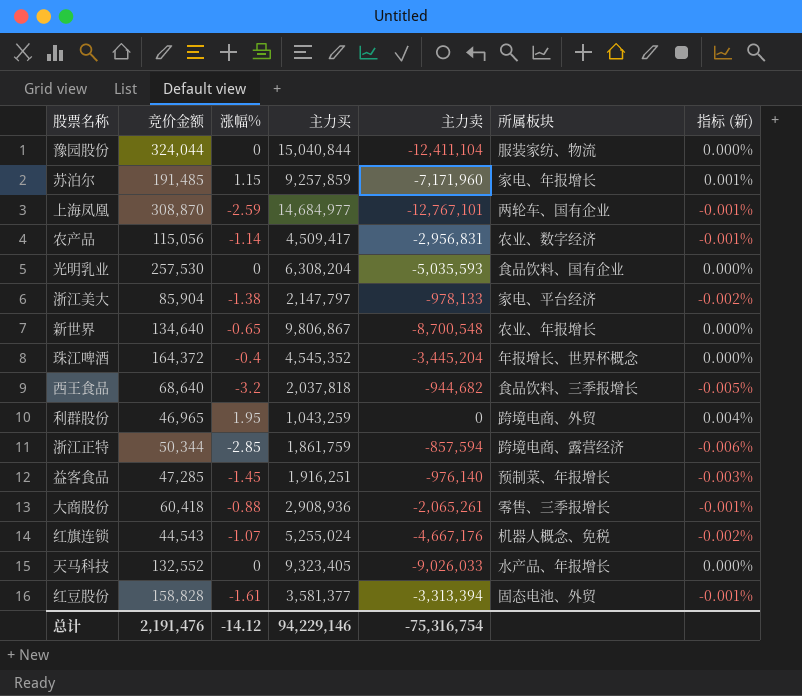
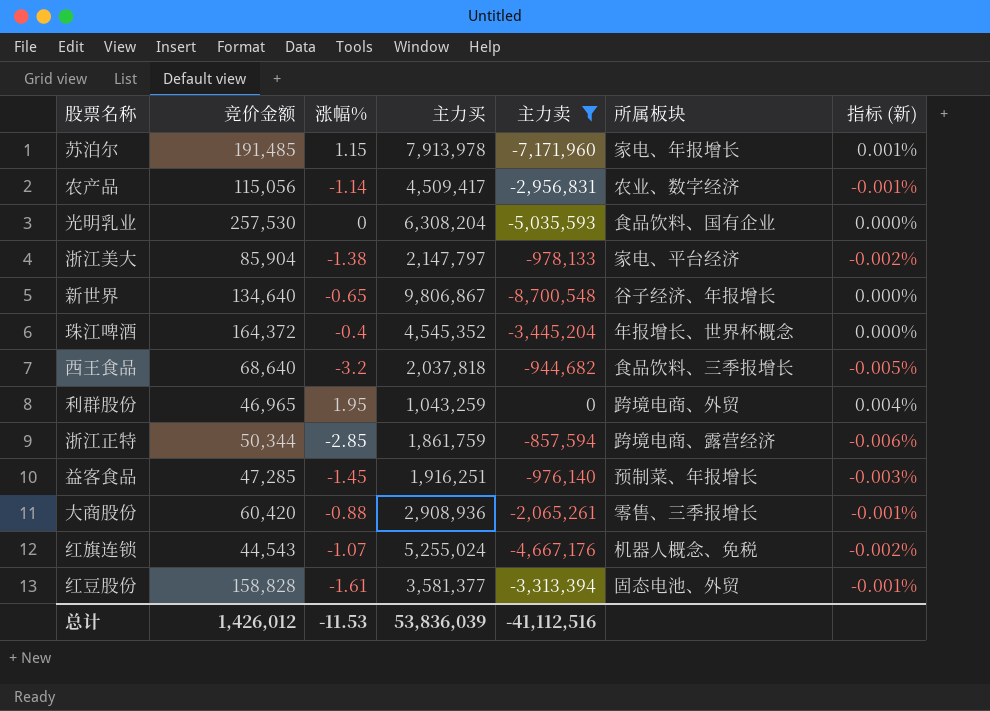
filter: none -> 主力卖 >= -8,700,548
苏泊尔 | 主力买: 9,257,859 -> 7,913,978
新世界 | 所属板块: 农业、年报增长 -> 谷子经济、年报增长
大商股份 | 竞价金额: 60,418 -> 60,420
总计 | 竞价金额: 2,191,476 -> 1,426,012
总计 | 涨幅%: -14.12 -> -11.53
总计 | 主力买: 94,229,146 -> 53,836,039
总计 | 主力卖: -75,316,754 -> -41,112,516

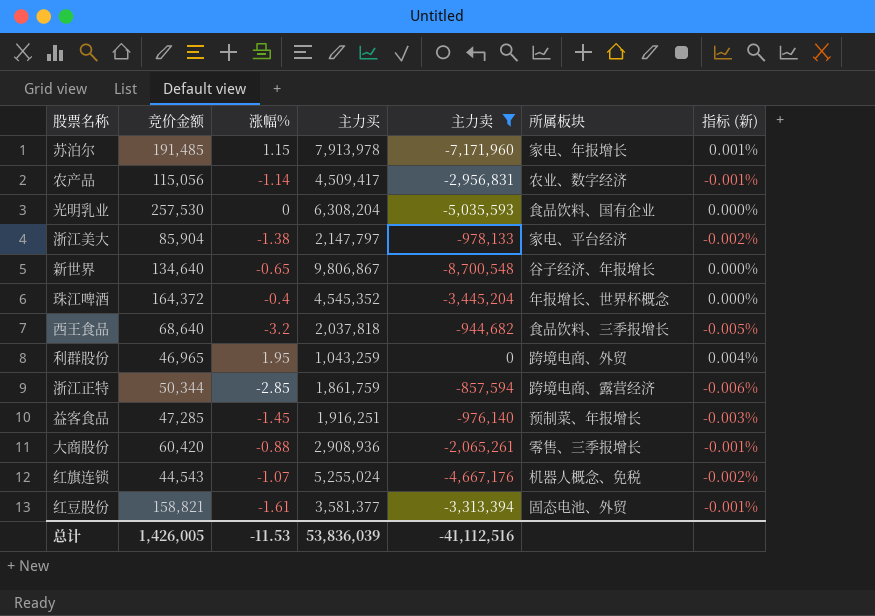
红豆股份 | 竞价金额: 158,828 -> 158,821
总计 | 竞价金额: 1,426,012 -> 1,426,005

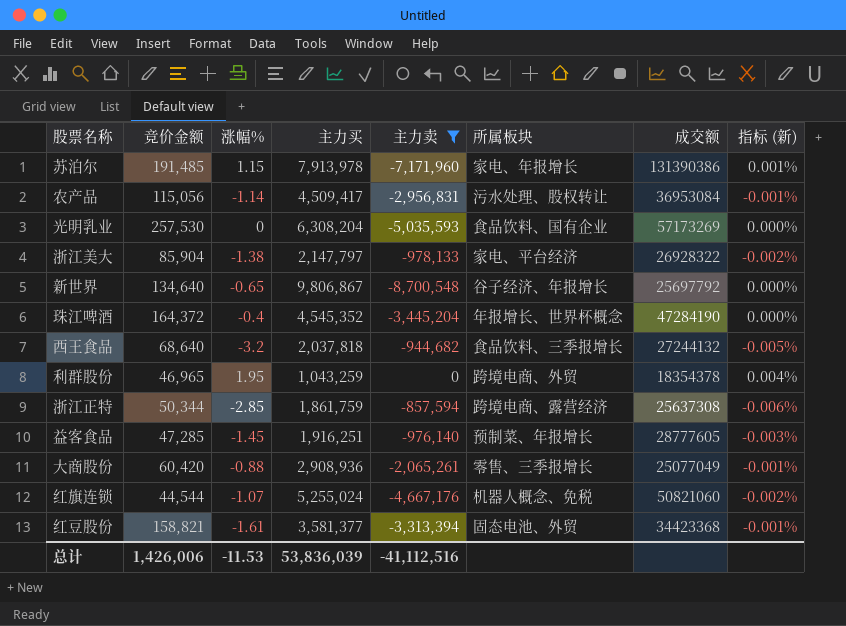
column 成交额 | position: none -> 7
农产品 | 所属板块: 农业、数字经济 -> 污水处理、股权转让
红旗连锁 | 竞价金额: 44,543 -> 44,544
总计 | 竞价金额: 1,426,005 -> 1,426,006

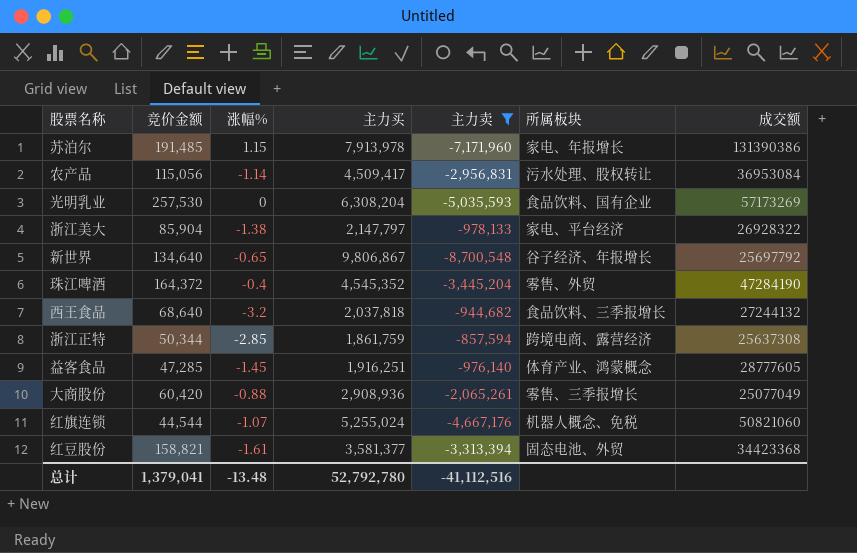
column 指标 (新) | formula: [涨幅%] / [竞价金额] -> none
row 利群股份: 46,965 | 1.95 | 1,043,259 | 0 | 跨境电商、外贸 | 18354378 | 0.004% -> none
珠江啤酒 | 所属板块: 年报增长、世界杯概念 -> 零售、外贸
益客食品 | 所属板块: 预制菜、年报增长 -> 体育产业、鸿蒙概念
总计 | 竞价金额: 1,426,006 -> 1,379,041
总计 | 涨幅%: -11.53 -> -13.48
总计 | 主力买: 53,836,039 -> 52,792,780

